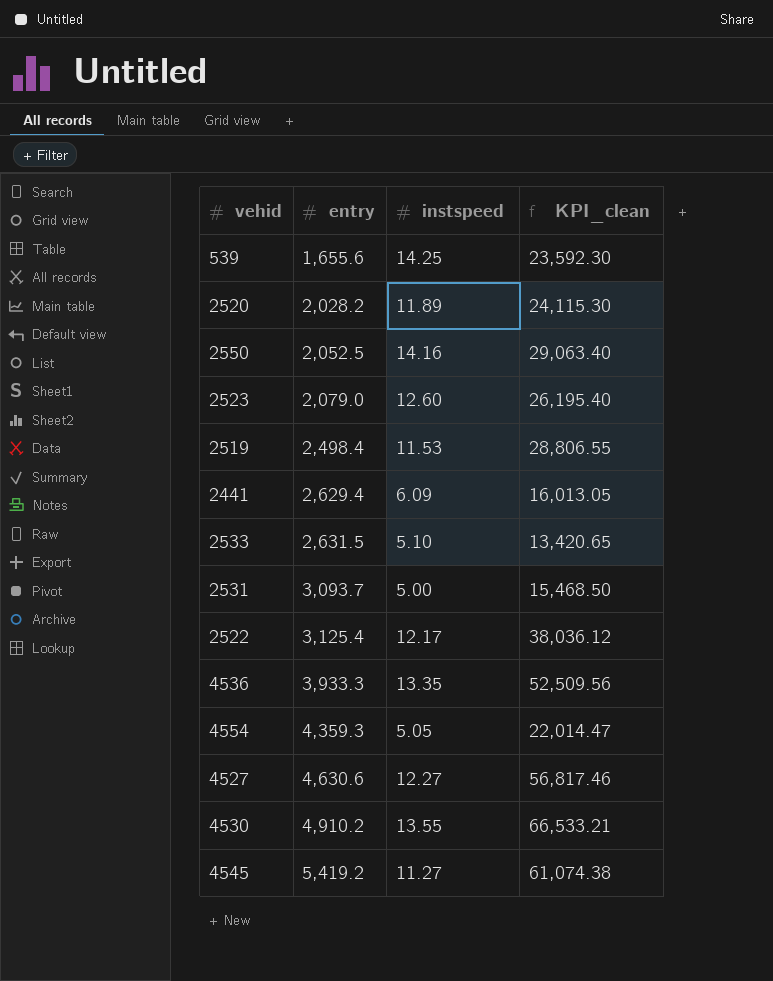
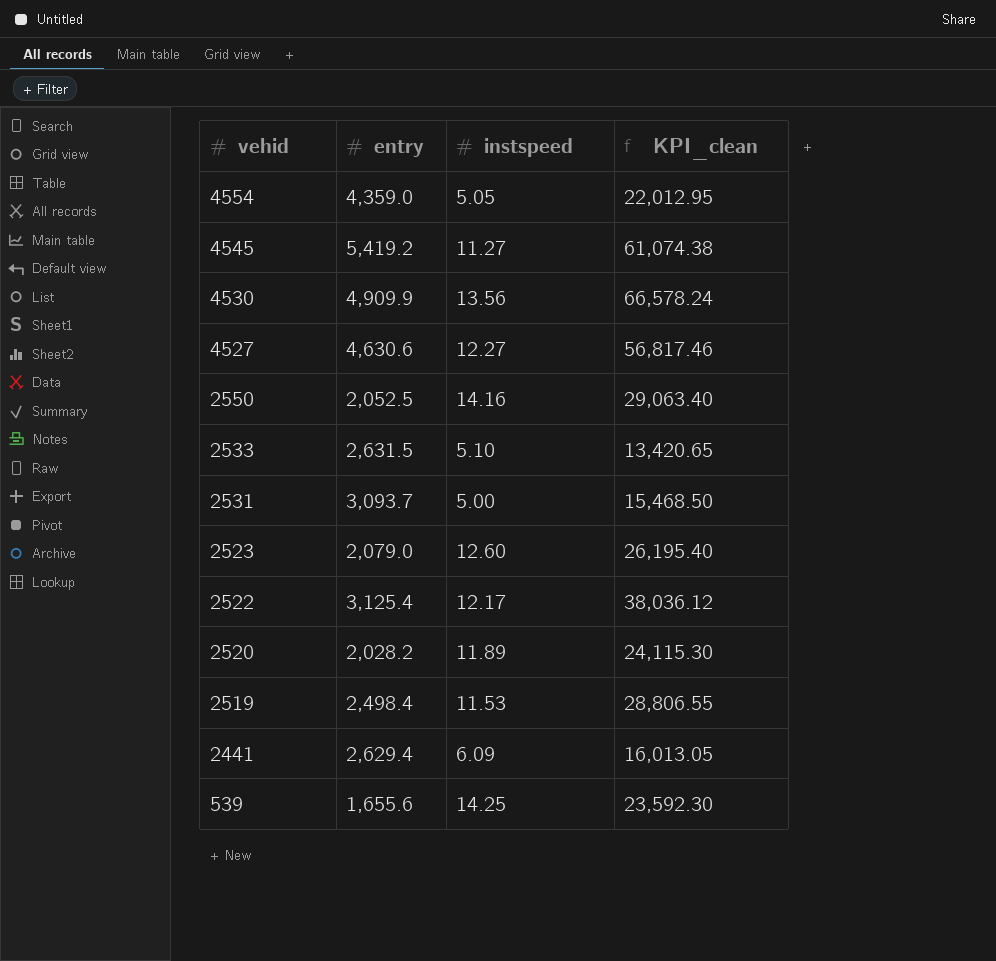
row order: entry ascending -> vehid descending
row 4536: 3,933.3 | 13.35 | 52,509.56 -> none
4554 | entry: 4,359.3 -> 4,359.0
4554 | KPI_clean: 22,014.47 -> 22,012.95
4530 | entry: 4,910.2 -> 4,909.9
4530 | instspeed: 13.55 -> 13.56
4530 | KPI_clean: 66,533.21 -> 66,578.24

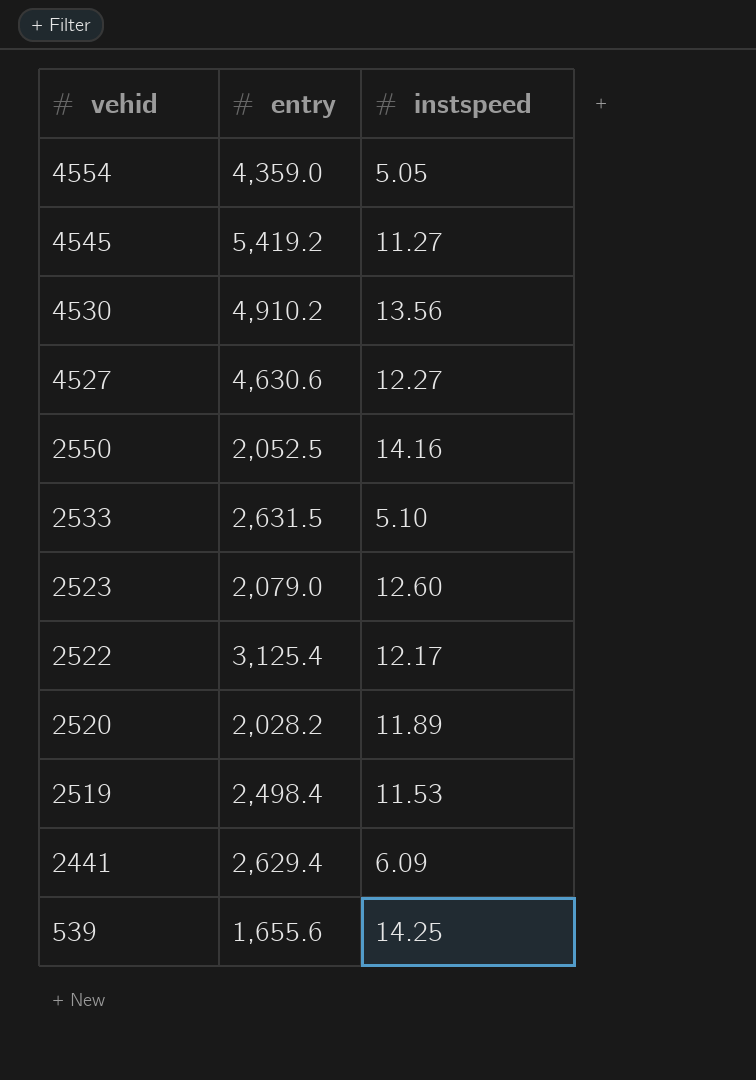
column KPI_clean | formula: [entry] * [instspeed] -> none
row 2531: 3,093.7 | 5.00 | 15,468.50 -> none
4530 | entry: 4,909.9 -> 4,910.2

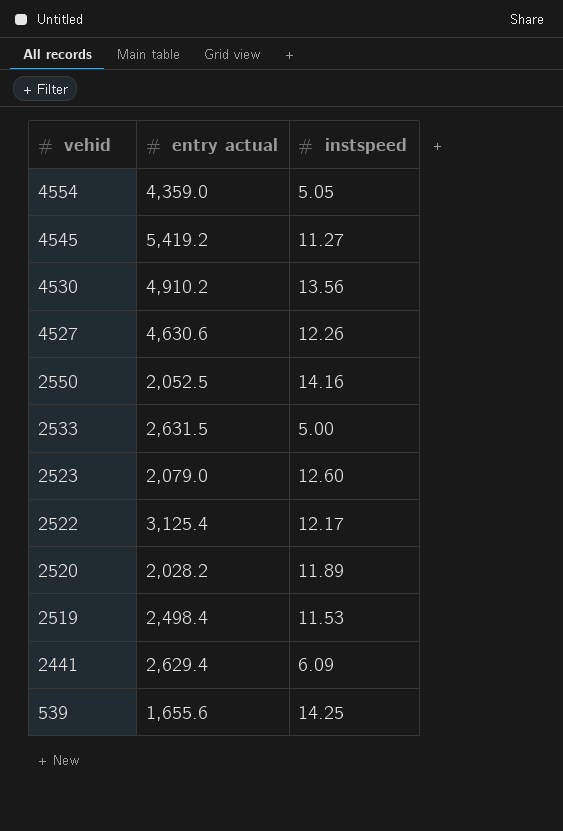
column name: entry -> entry actual
4527 | instspeed: 12.27 -> 12.26
2533 | instspeed: 5.10 -> 5.00

